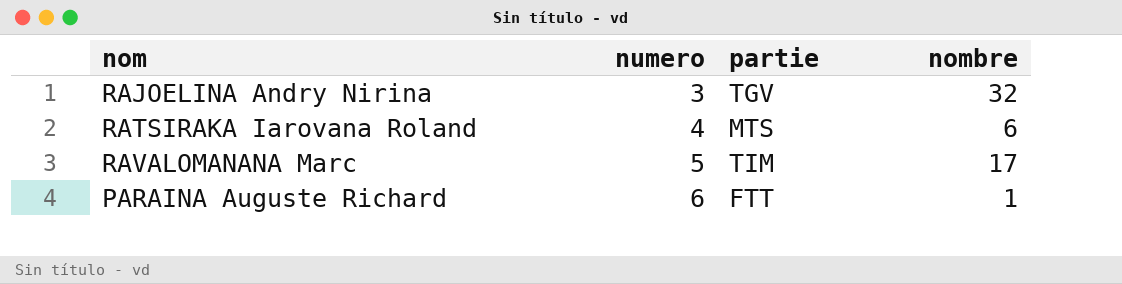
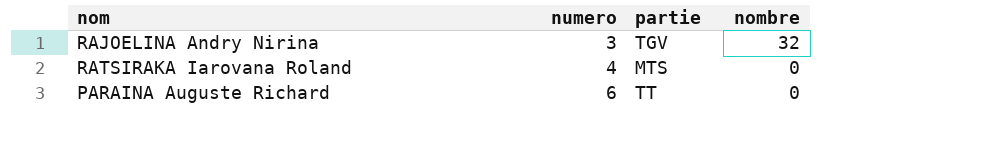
row RAVALOMANANA Marc: 5 | TIM | 17 -> none
RATSIRAKA Iarovana Roland | nombre: 6 -> 0
PARAINA Auguste Richard | partie: FTT -> TT
PARAINA Auguste Richard | nombre: 1 -> 0

